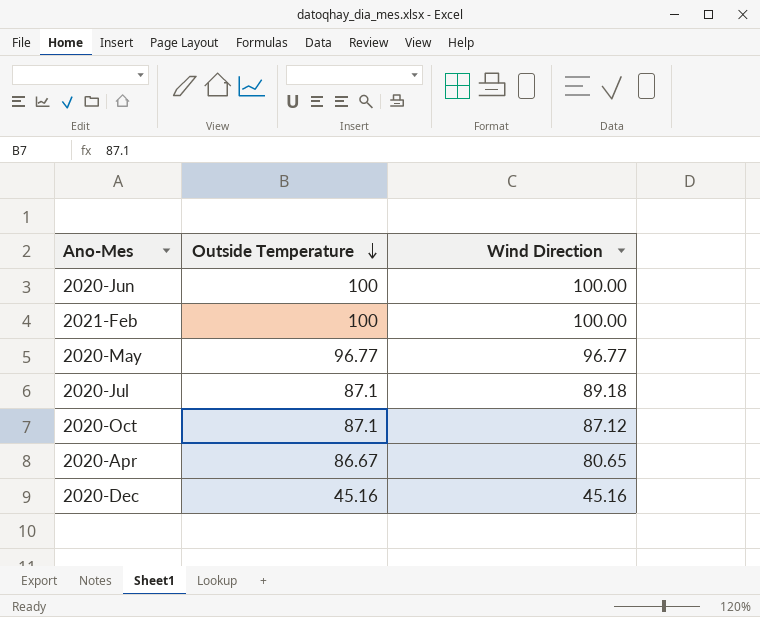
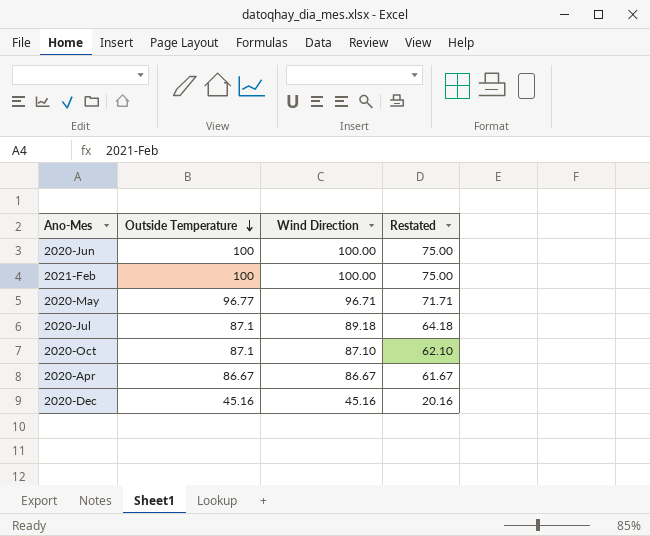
column Restated | formula: none -> [Wind Direction] - 25
2020-May | Wind Direction: 96.77 -> 96.71
2020-Oct | Wind Direction: 87.12 -> 87.10
2020-Apr | Wind Direction: 80.65 -> 86.67

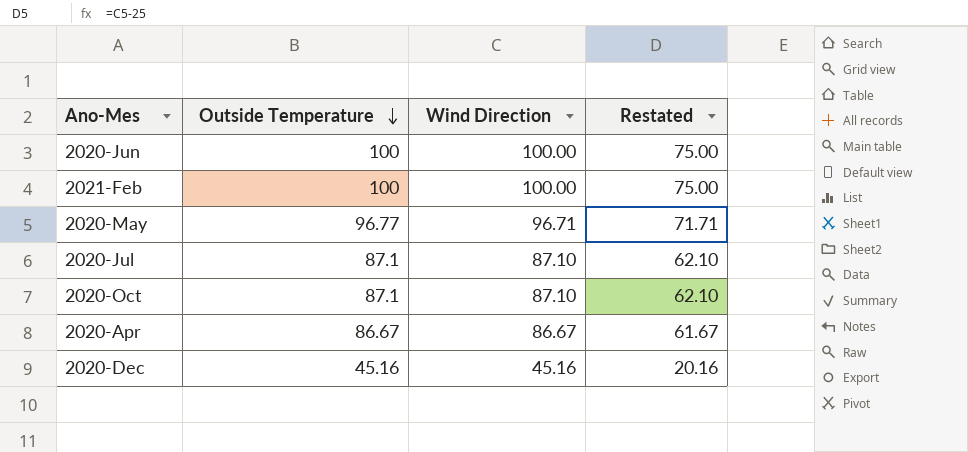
2020-Jul | Wind Direction: 89.18 -> 87.10
2020-Jul | Restated: 64.18 -> 62.10

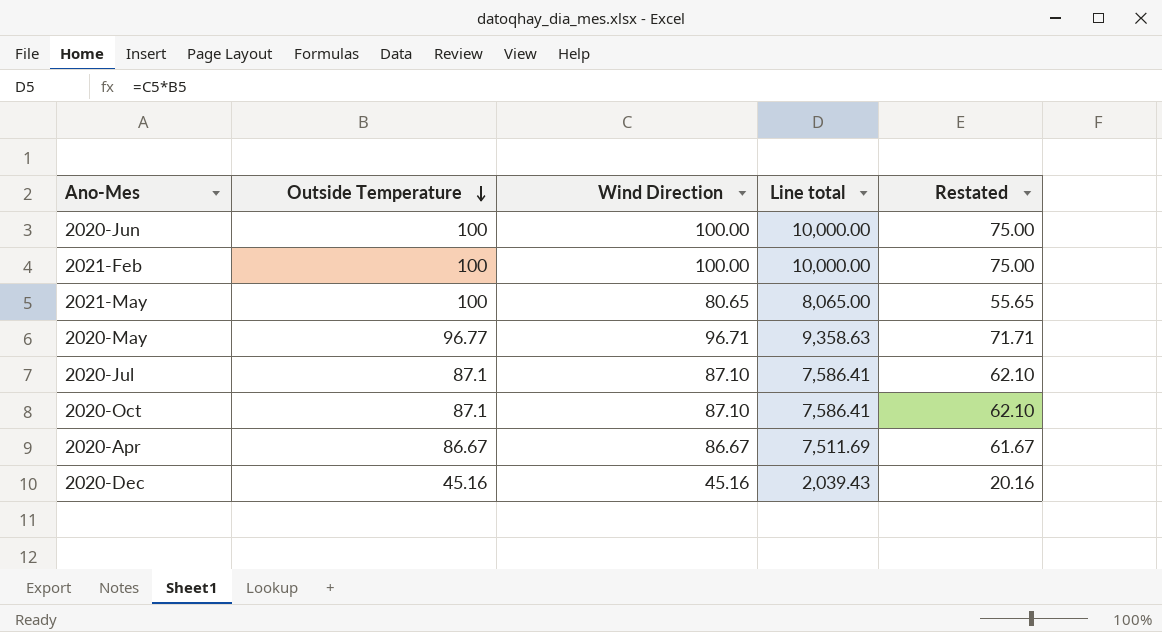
column Line total | formula: none -> [Outside Temperature] * [Wind Direction]
row 2021-May: none -> 100 | 80.65 | 8,065.00 | 55.65

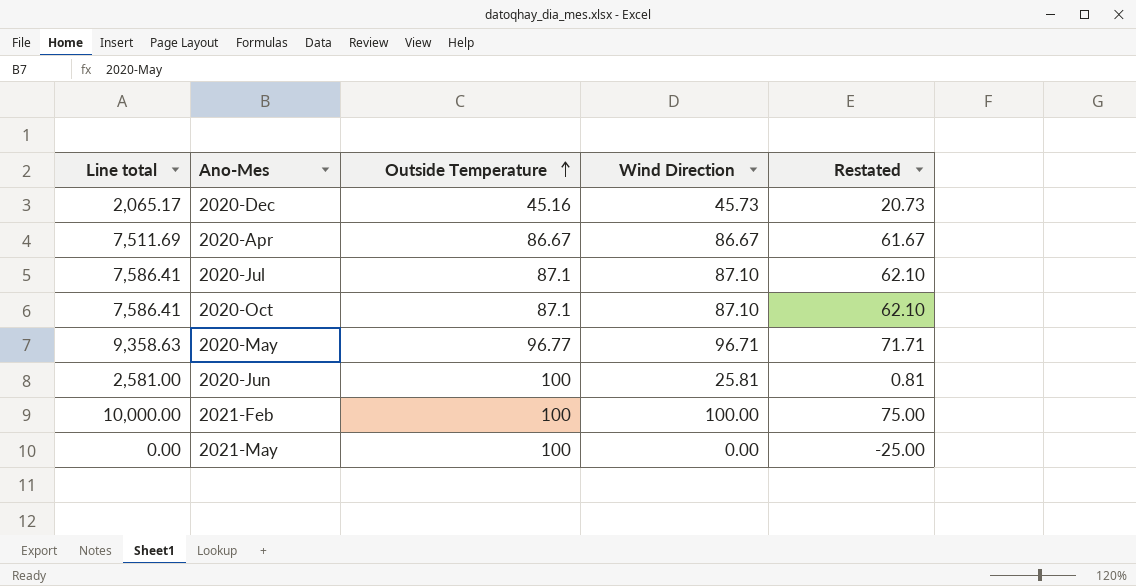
row order: Outside Temperature descending -> Outside Temperature ascending
column Line total | position: 4 -> 1
2020-Dec | Line total: 2,039.43 -> 2,065.17
2020-Dec | Wind Direction: 45.16 -> 45.73
2020-Dec | Restated: 20.16 -> 20.73
2020-Jun | Line total: 10,000.00 -> 2,581.00
2020-Jun | Wind Direction: 100.00 -> 25.81
2020-Jun | Restated: 75.00 -> 0.81
2021-May | Line total: 8,065.00 -> 0.00
2021-May | Wind Direction: 80.65 -> 0.00
2021-May | Restated: 55.65 -> -25.00

